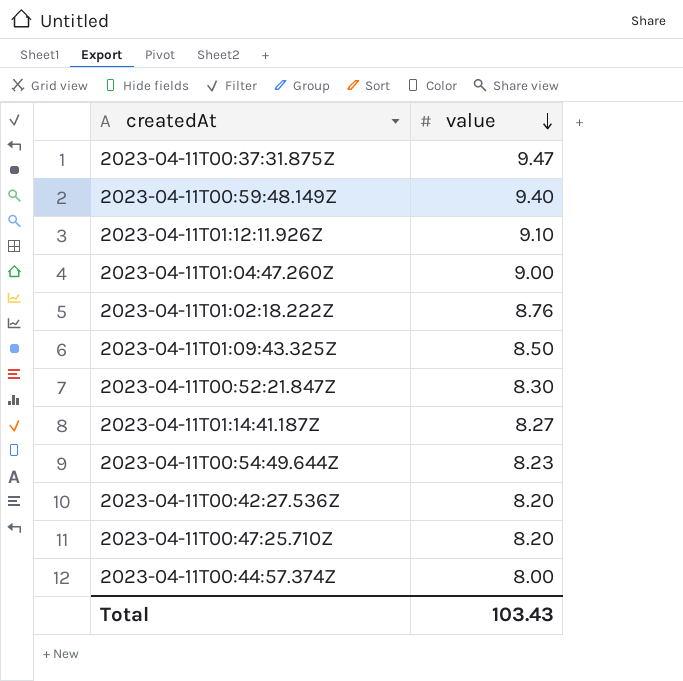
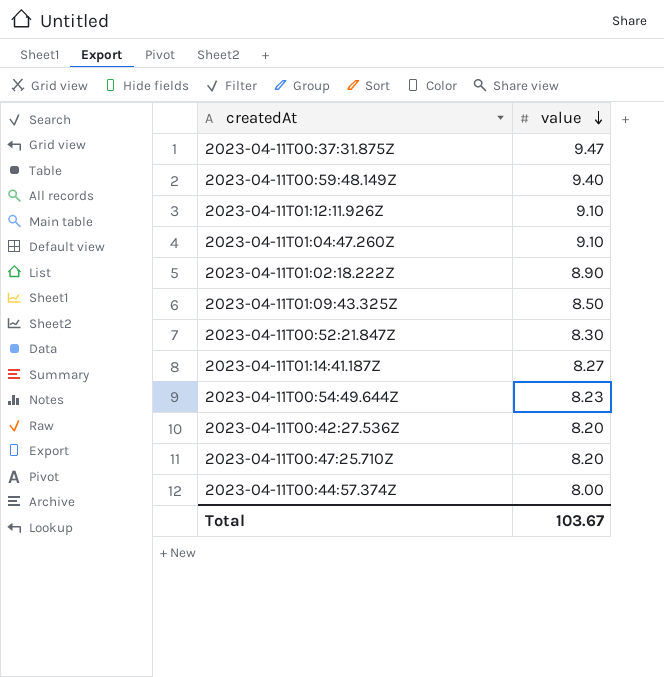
2023-04-11T01:04:47.260Z | value: 9.00 -> 9.10
2023-04-11T01:02:18.222Z | value: 8.76 -> 8.90
Total | value: 103.43 -> 103.67

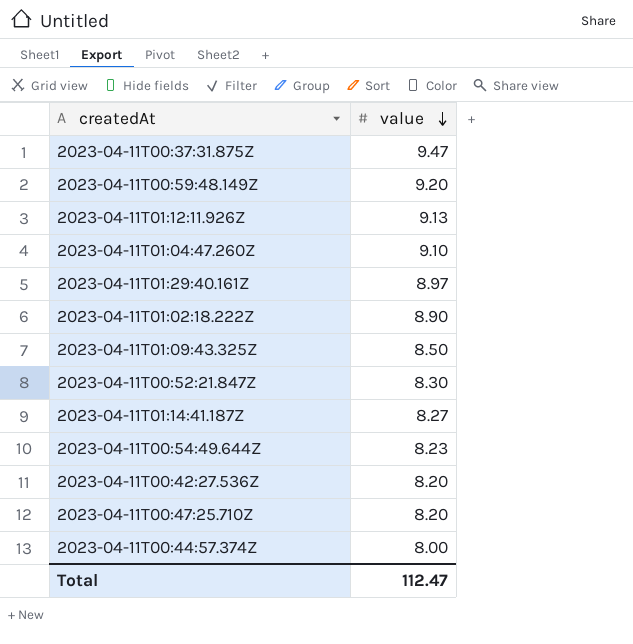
2023-04-11T00:59:48.149Z | value: 9.40 -> 9.20
2023-04-11T01:12:11.926Z | value: 9.10 -> 9.13
row 2023-04-11T01:29:40.161Z: none -> 8.97
Total | value: 103.67 -> 112.47

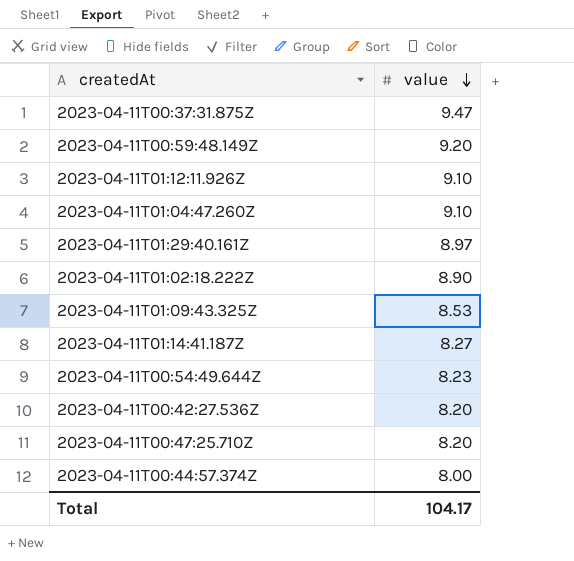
row 2023-04-11T00:52:21.847Z: 8.30 -> none
2023-04-11T01:12:11.926Z | value: 9.13 -> 9.10
2023-04-11T01:09:43.325Z | value: 8.50 -> 8.53
Total | value: 112.47 -> 104.17

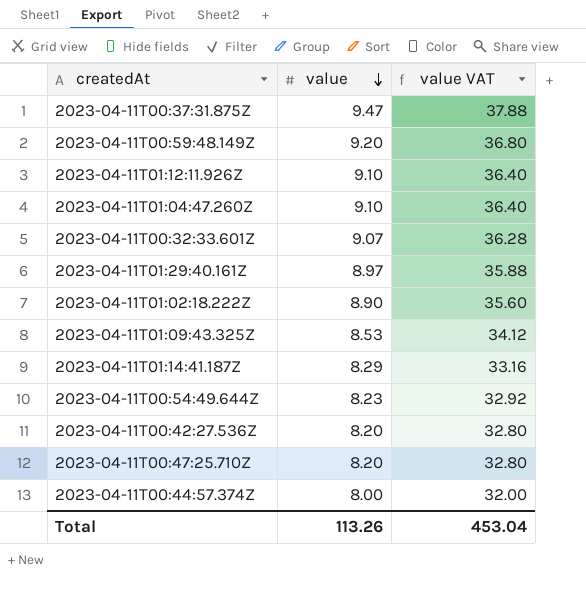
column value VAT | formula: none -> [value] * 4
row 2023-04-11T00:32:33.601Z: none -> 9.07 | 36.28
2023-04-11T01:14:41.187Z | value: 8.27 -> 8.29
Total | value: 104.17 -> 113.26

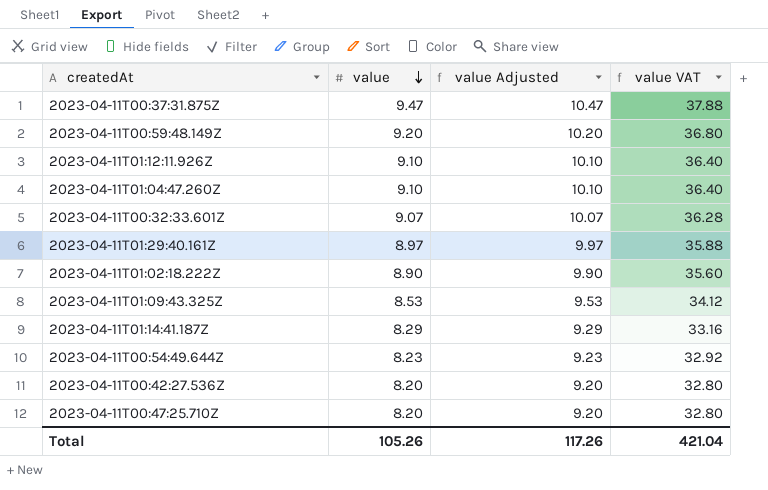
column value Adjusted | formula: none -> [value] + 1
row 2023-04-11T00:44:57.374Z: 8.00 | 32.00 -> none
Total | value: 113.26 -> 105.26
Total | value VAT: 453.04 -> 421.04

